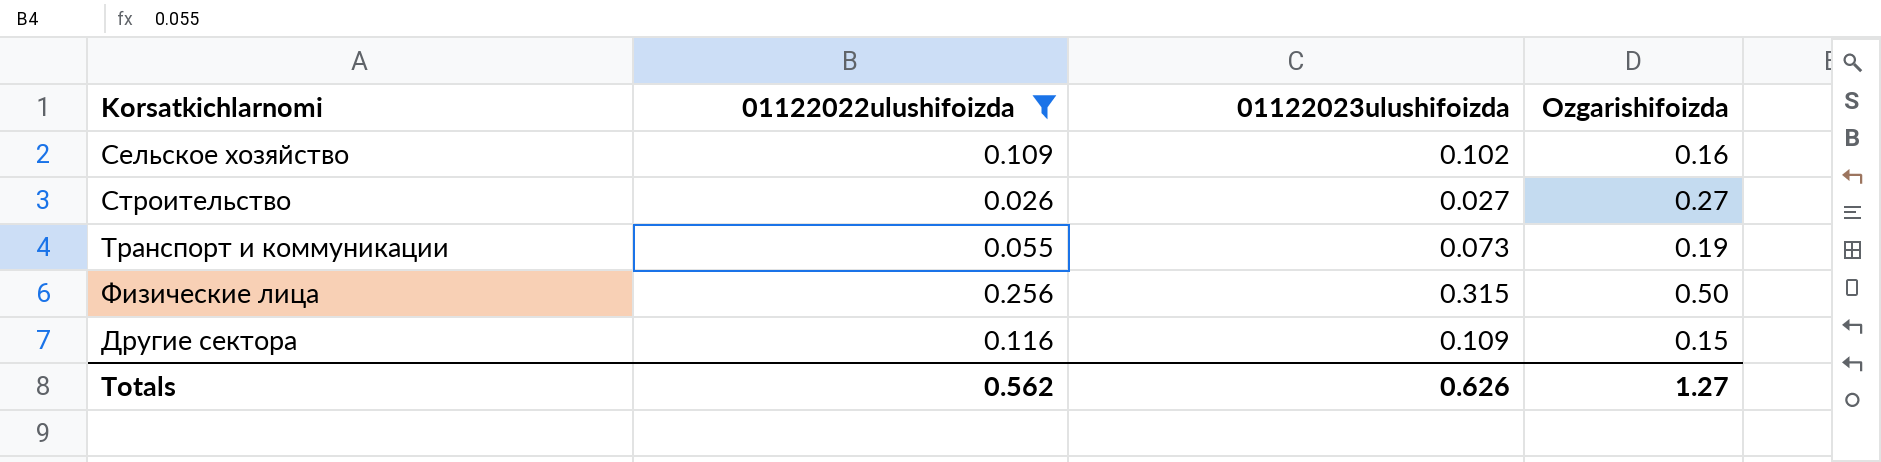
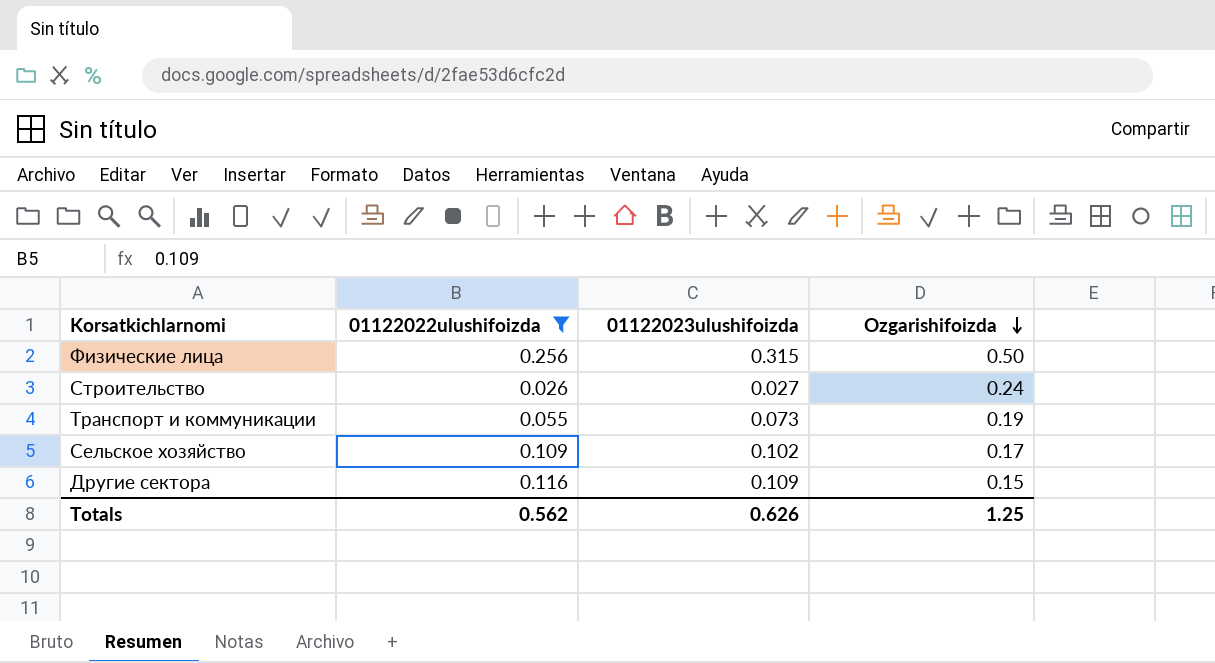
row order: none -> Ozgarishifoizda descending
Строительство | Ozgarishifoizda: 0.27 -> 0.24
Сельское хозяйство | Ozgarishifoizda: 0.16 -> 0.17
Totals | Ozgarishifoizda: 1.27 -> 1.25

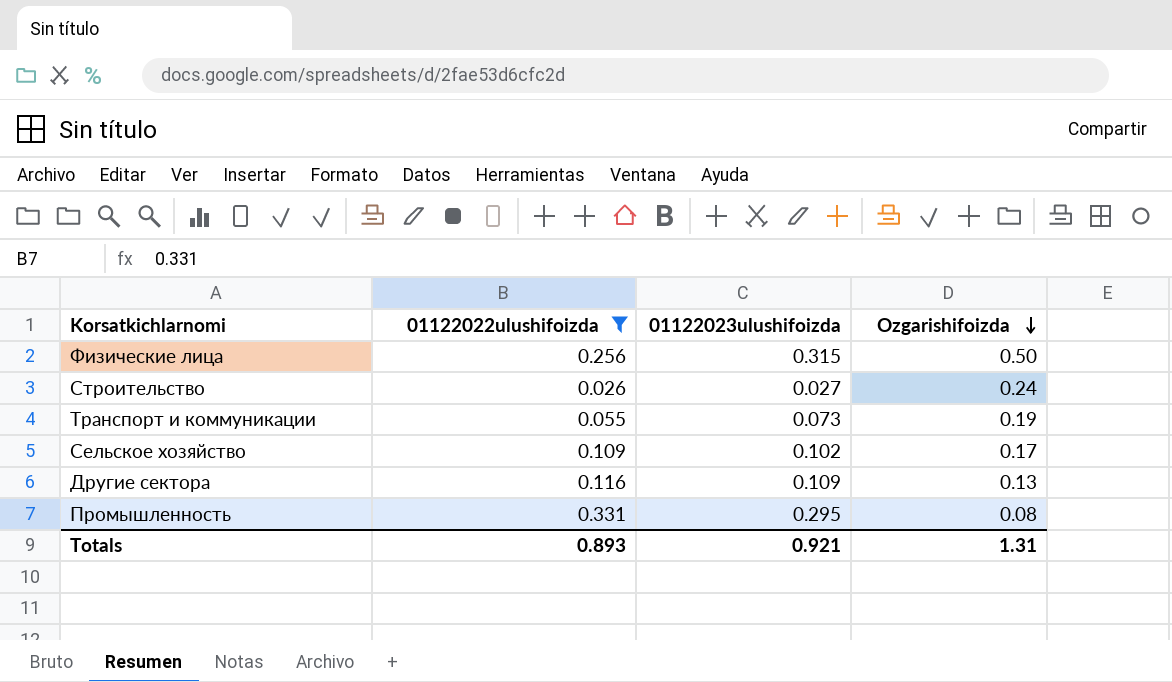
Другие сектора | Ozgarishifoizda: 0.15 -> 0.13
row Промышленность: none -> 0.331 | 0.295 | 0.08
Totals | 01122022ulushifoizda: 0.562 -> 0.893
Totals | 01122023ulushifoizda: 0.626 -> 0.921
Totals | Ozgarishifoizda: 1.25 -> 1.31

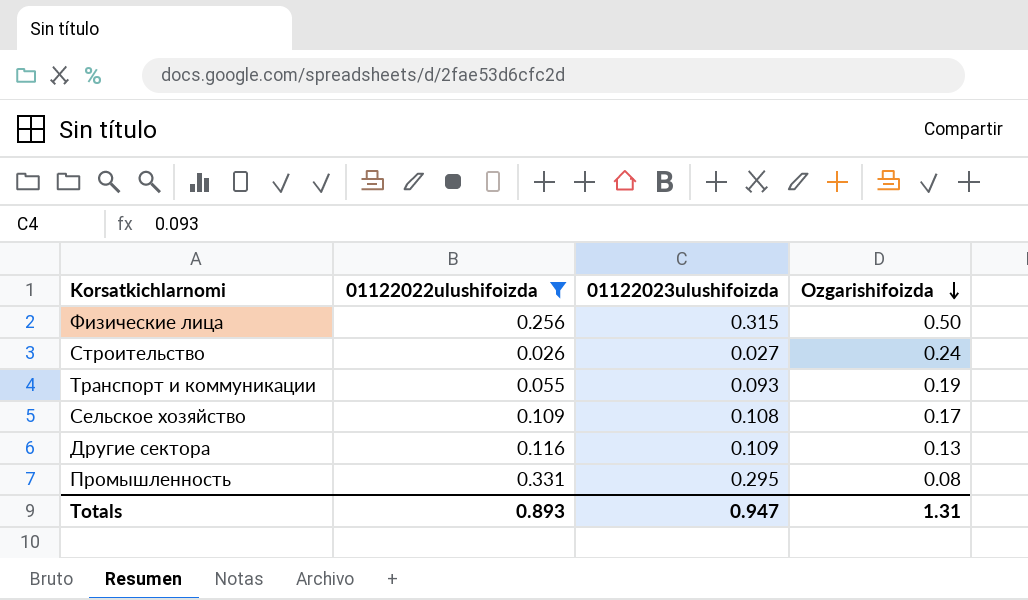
Транспорт и коммуникации | 01122023ulushifoizda: 0.073 -> 0.093
Сельское хозяйство | 01122023ulushifoizda: 0.102 -> 0.108
Totals | 01122023ulushifoizda: 0.921 -> 0.947

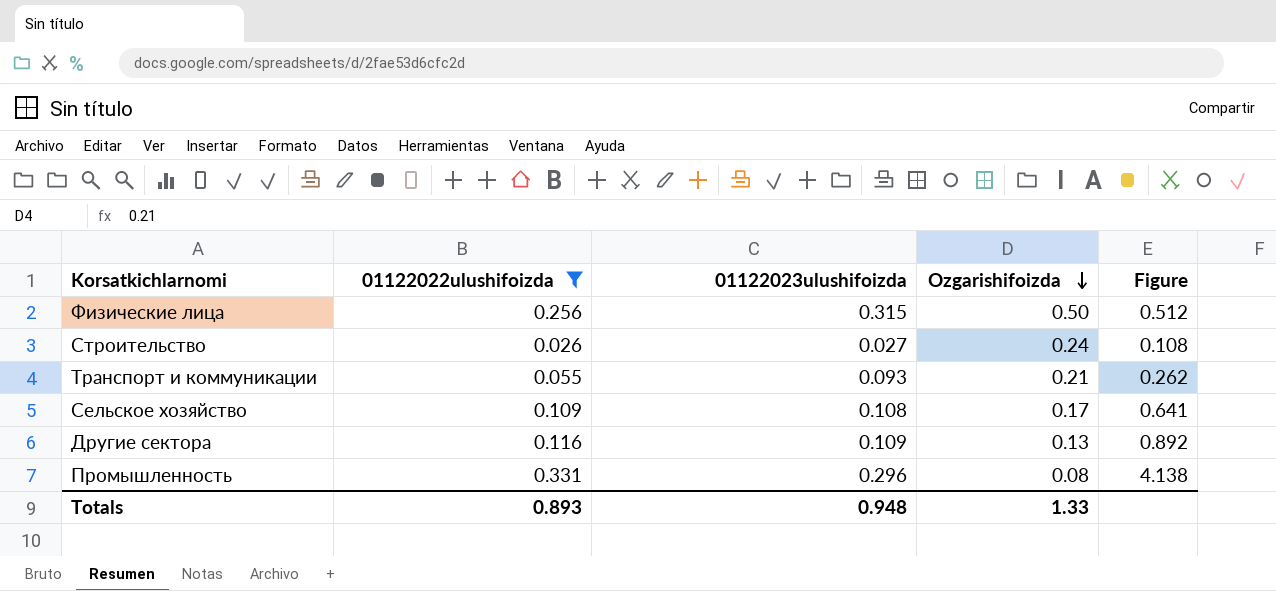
column Figure | formula: none -> [01122022ulushifoizda] / [Ozgarishifoizda]
Транспорт и коммуникации | Ozgarishifoizda: 0.19 -> 0.21
Промышленность | 01122023ulushifoizda: 0.295 -> 0.296
Totals | 01122023ulushifoizda: 0.947 -> 0.948
Totals | Ozgarishifoizda: 1.31 -> 1.33

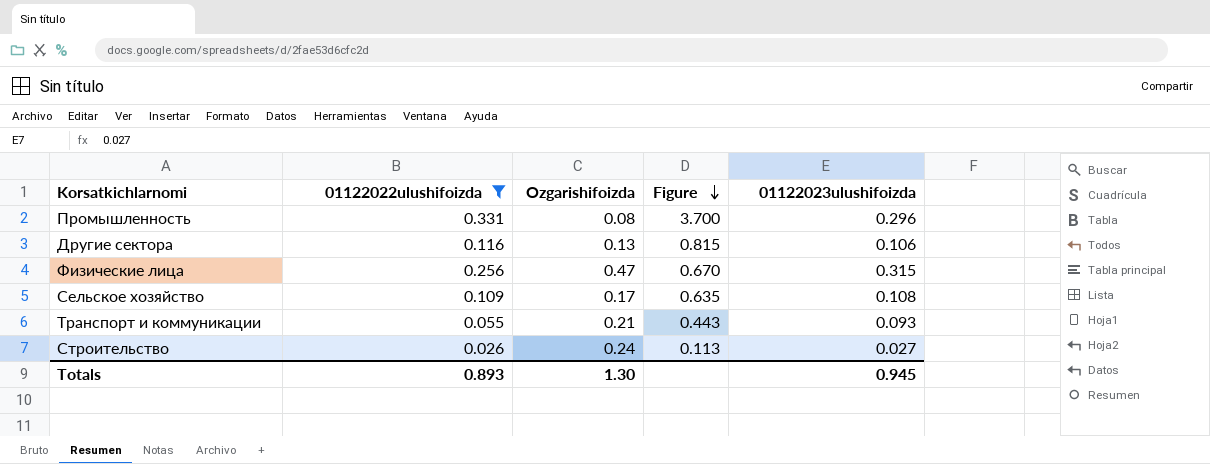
row order: Ozgarishifoizda descending -> Figure descending
column Figure | formula: [01122022ulushifoizda] / [Ozgarishifoizda] -> [01122023ulushifoizda] / [Ozgarishifoizda]
column 01122023ulushifoizda | position: 3 -> 5
Другие сектора | 01122023ulushifoizda: 0.109 -> 0.106
Физические лица | Ozgarishifoizda: 0.50 -> 0.47
Totals | Ozgarishifoizda: 1.33 -> 1.30
Totals | 01122023ulushifoizda: 0.948 -> 0.945

